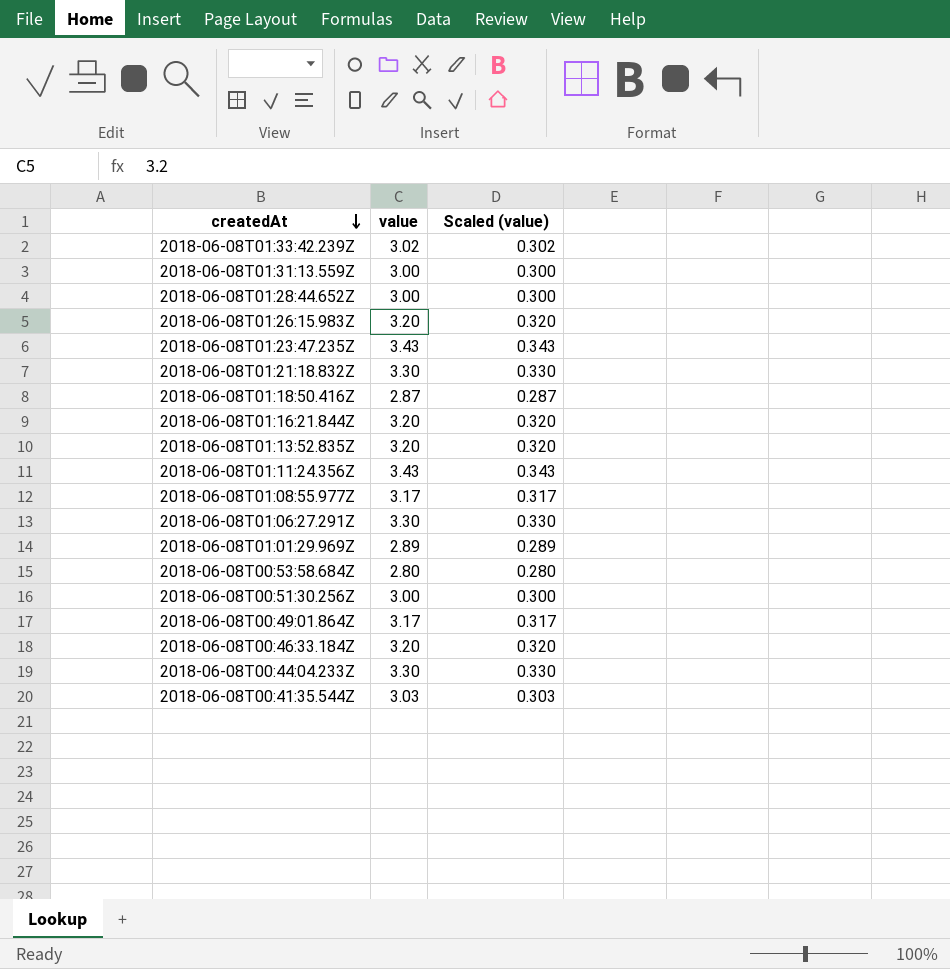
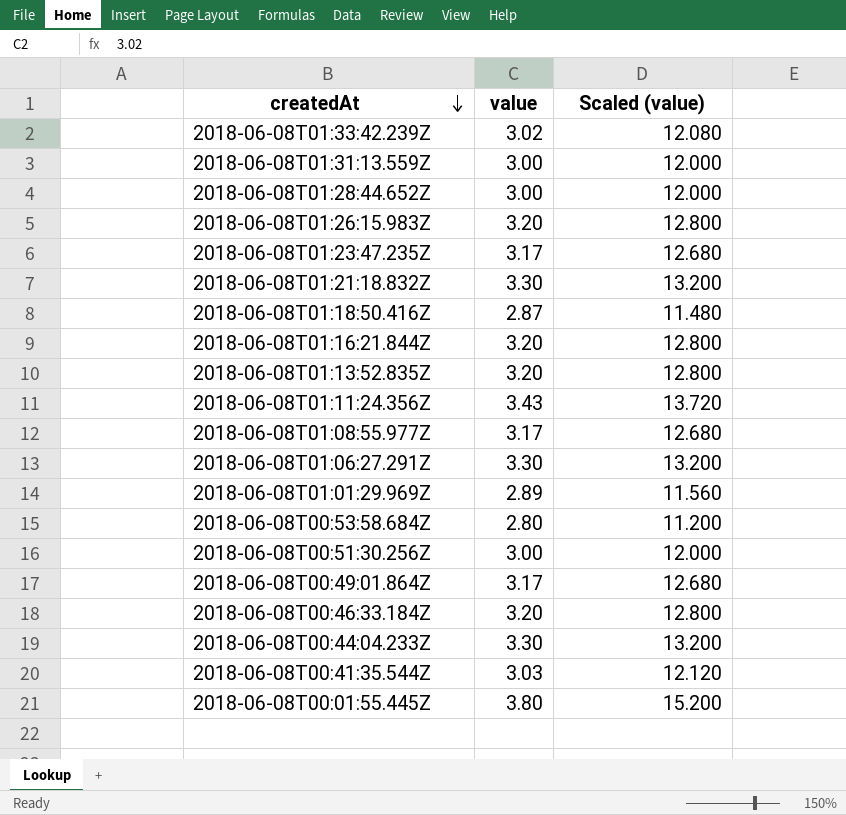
column Scaled (value) | formula: [value] * 0.1 -> [value] * 4
2018-06-08T01:23:47.235Z | value: 3.43 -> 3.17
row 2018-06-08T00:01:55.445Z: none -> 3.80 | 15.200

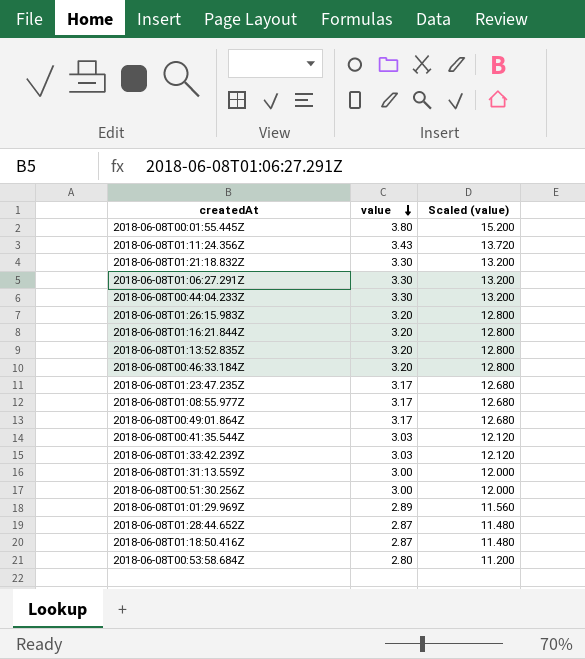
row order: createdAt descending -> value descending
2018-06-08T01:33:42.239Z | value: 3.02 -> 3.03
2018-06-08T01:33:42.239Z | Scaled (value): 12.080 -> 12.120
2018-06-08T01:28:44.652Z | value: 3.00 -> 2.87
2018-06-08T01:28:44.652Z | Scaled (value): 12.000 -> 11.480

